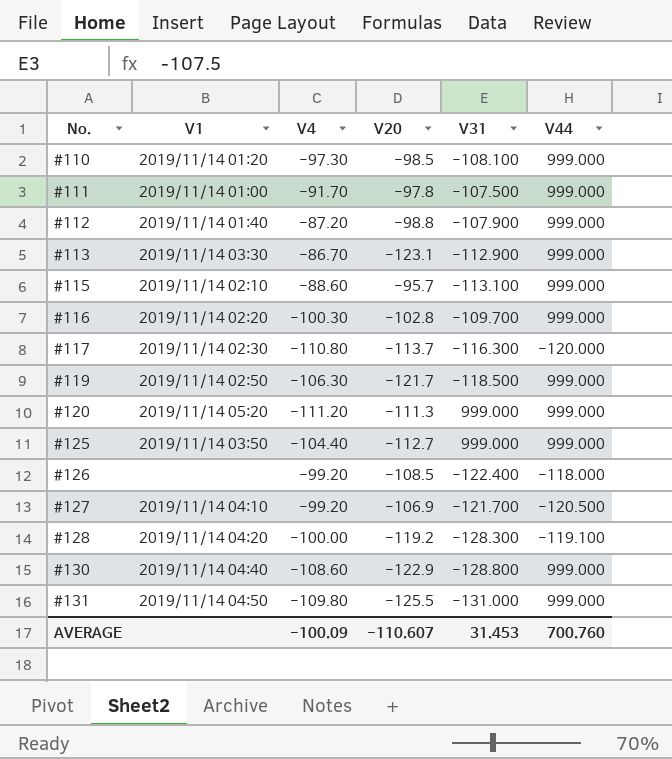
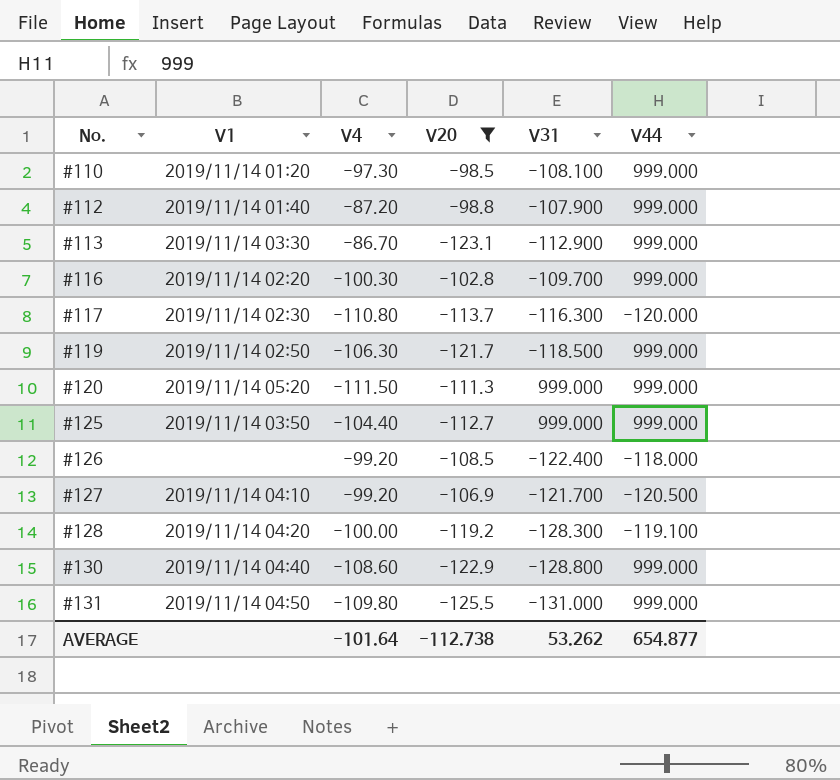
filter: none -> V20 <= -98.5
#120 | V4: -111.20 -> -111.50
AVERAGE | V4: -100.09 -> -101.64
AVERAGE | V20: -110.607 -> -112.738
AVERAGE | V31: 31.453 -> 53.262
AVERAGE | V44: 700.760 -> 654.877

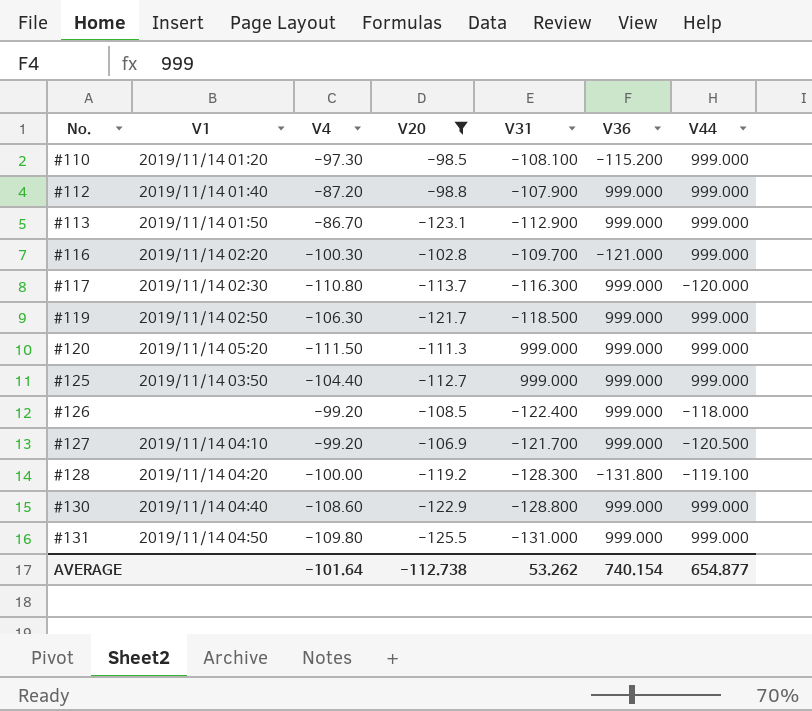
column V36 | position: none -> 6
#113 | V1: 2019/11/14 03:30 -> 2019/11/14 01:50

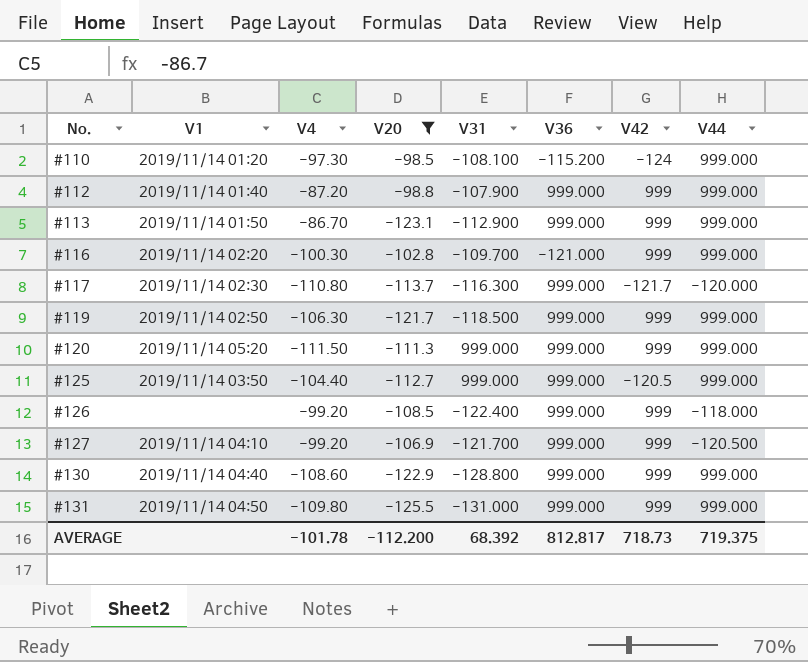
column V42 | position: none -> 7
row #128: 2019/11/14 04:20 | -100.00 | -119.2 | -128.300 | -131.800 | -119.100 -> none
AVERAGE | V4: -101.64 -> -101.78
AVERAGE | V20: -112.738 -> -112.200
AVERAGE | V31: 53.262 -> 68.392
AVERAGE | V36: 740.154 -> 812.817
AVERAGE | V44: 654.877 -> 719.375

